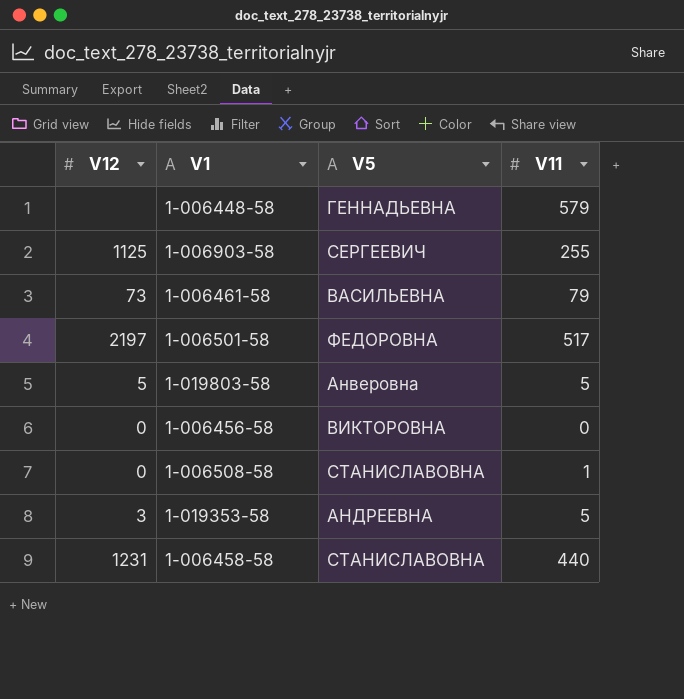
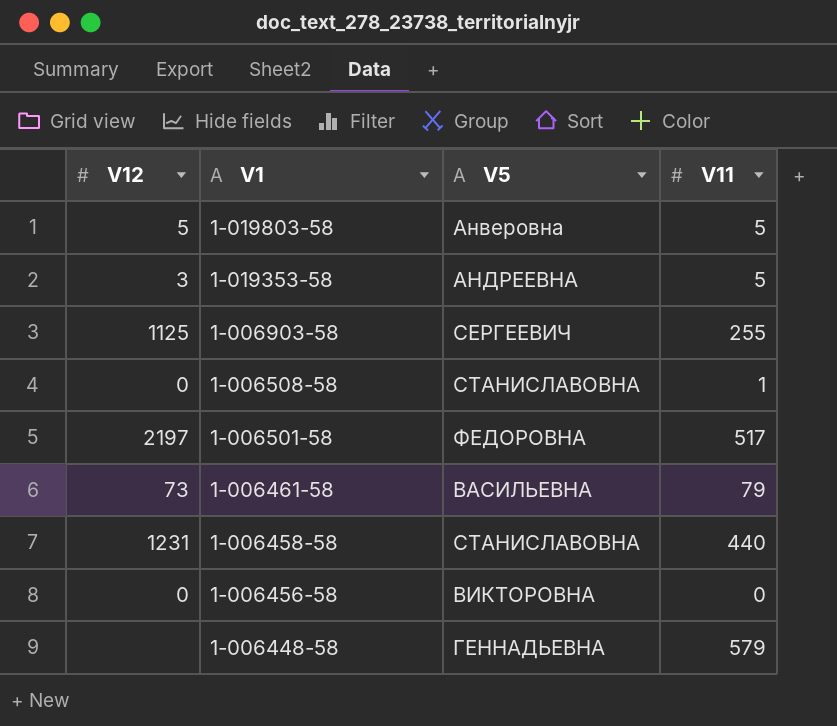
row order: none -> V1 descending

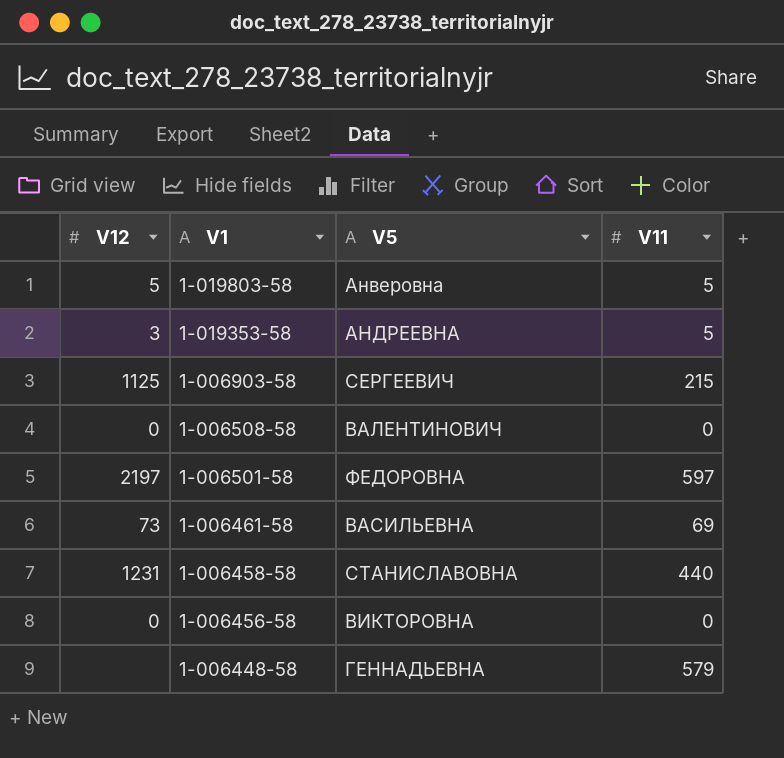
1-006903-58 | V11: 255 -> 215
1-006508-58 | V5: СТАНИСЛАВОВНА -> ВАЛЕНТИНОВИЧ
1-006508-58 | V11: 1 -> 0
1-006501-58 | V11: 517 -> 597
1-006461-58 | V11: 79 -> 69

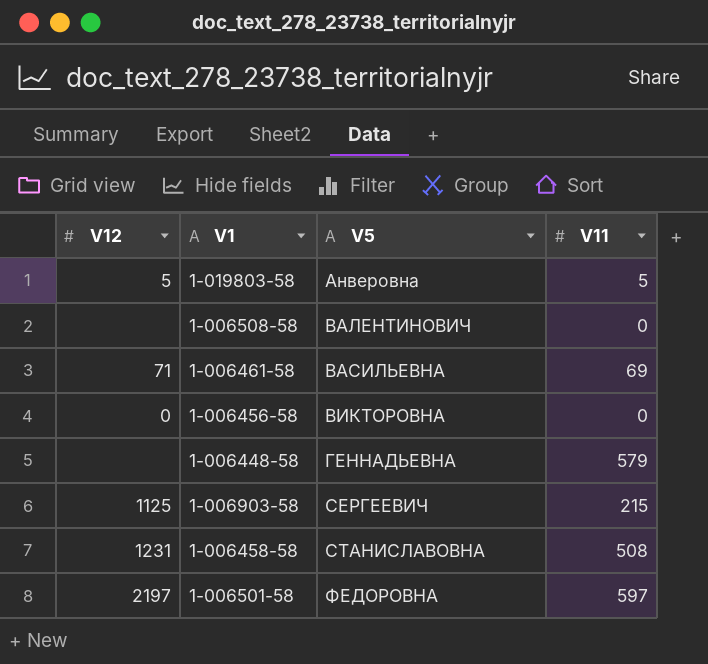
row order: V1 descending -> V5 ascending
row 1-019353-58: 3 | АНДРЕЕВНА | 5 -> none
1-006508-58 | V12: 0 -> none
1-006461-58 | V12: 73 -> 71
1-006458-58 | V11: 440 -> 508

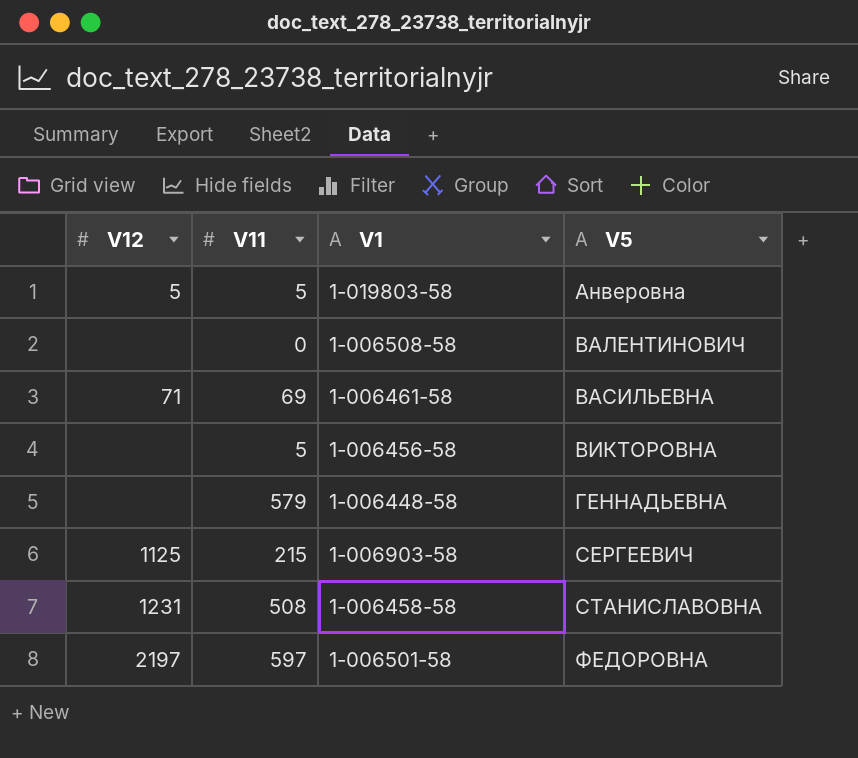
column V11 | position: 4 -> 2
1-006456-58 | V12: 0 -> none
1-006456-58 | V11: 0 -> 5

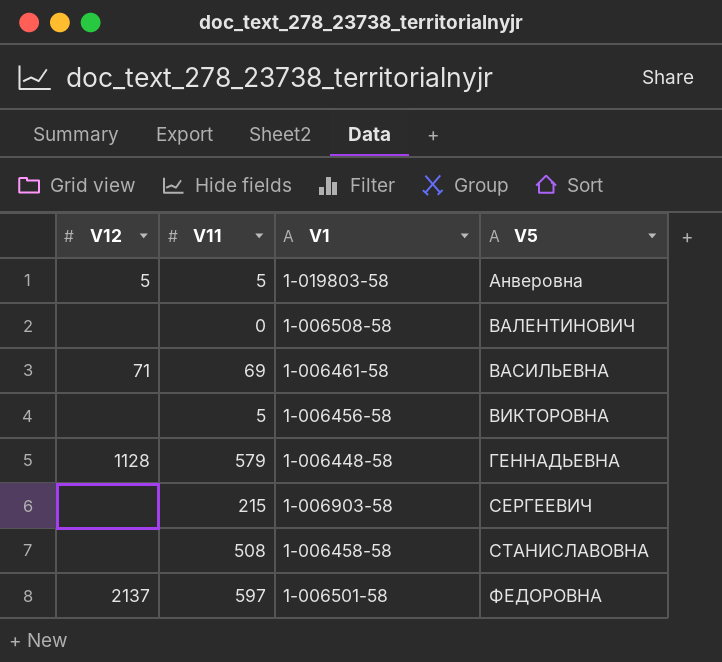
1-006448-58 | V12: none -> 1128
1-006903-58 | V12: 1125 -> none
1-006458-58 | V12: 1231 -> none
1-006501-58 | V12: 2197 -> 2137

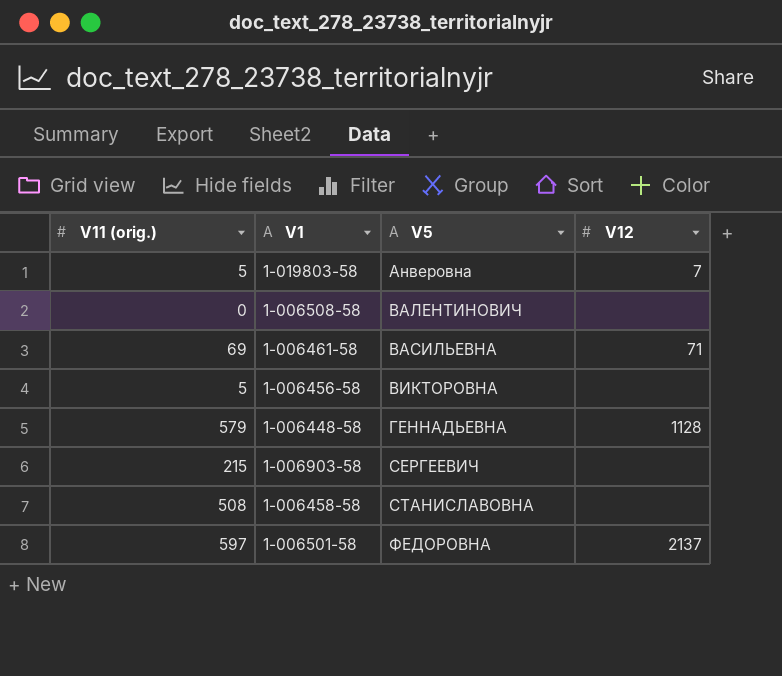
column name: V11 -> V11 (orig.)
column V12 | position: 1 -> 4
1-019803-58 | V12: 5 -> 7

